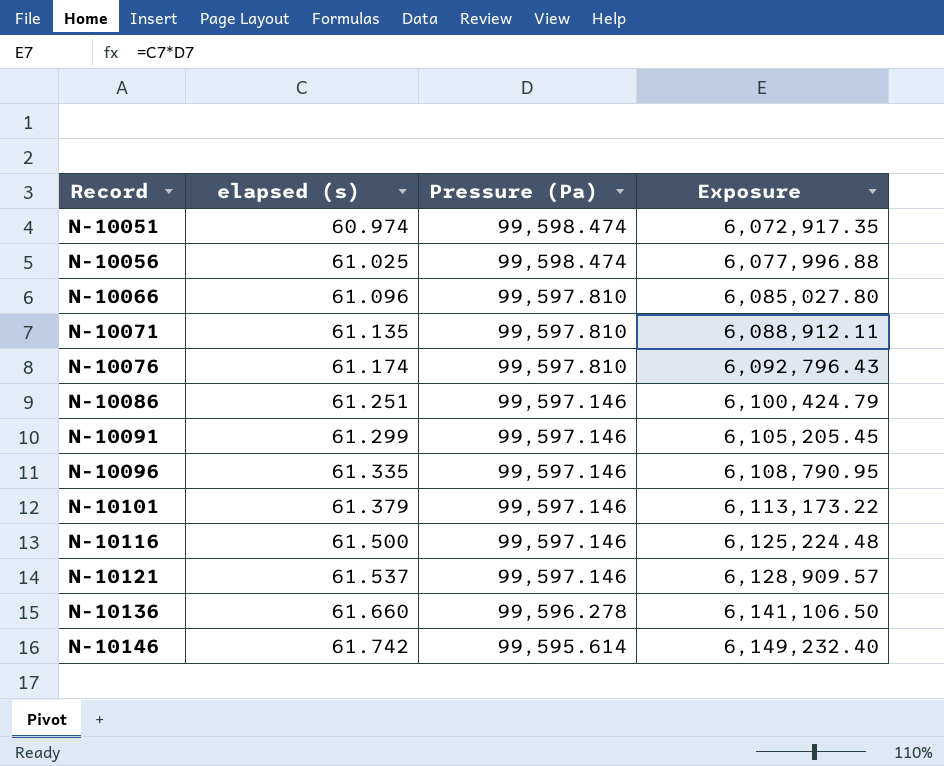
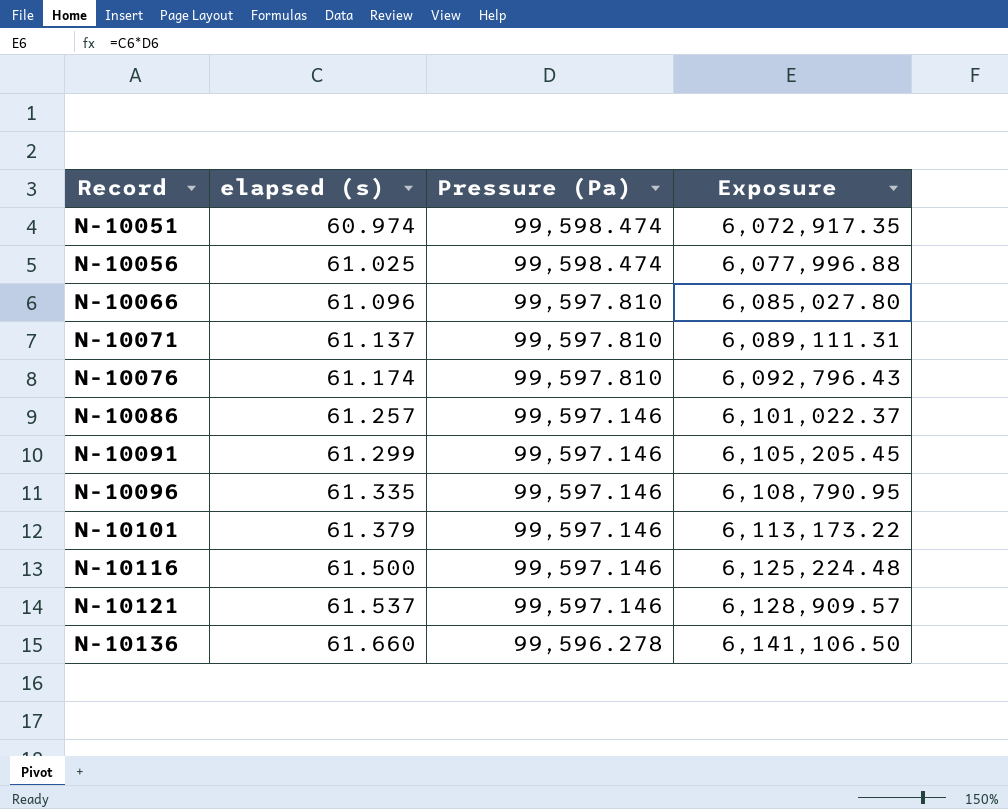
row N-10146: 61.742 | 99,595.614 | 6,149,232.40 -> none
N-10071 | elapsed (s): 61.135 -> 61.137
N-10071 | Exposure: 6,088,912.11 -> 6,089,111.31
N-10086 | elapsed (s): 61.251 -> 61.257
N-10086 | Exposure: 6,100,424.79 -> 6,101,022.37

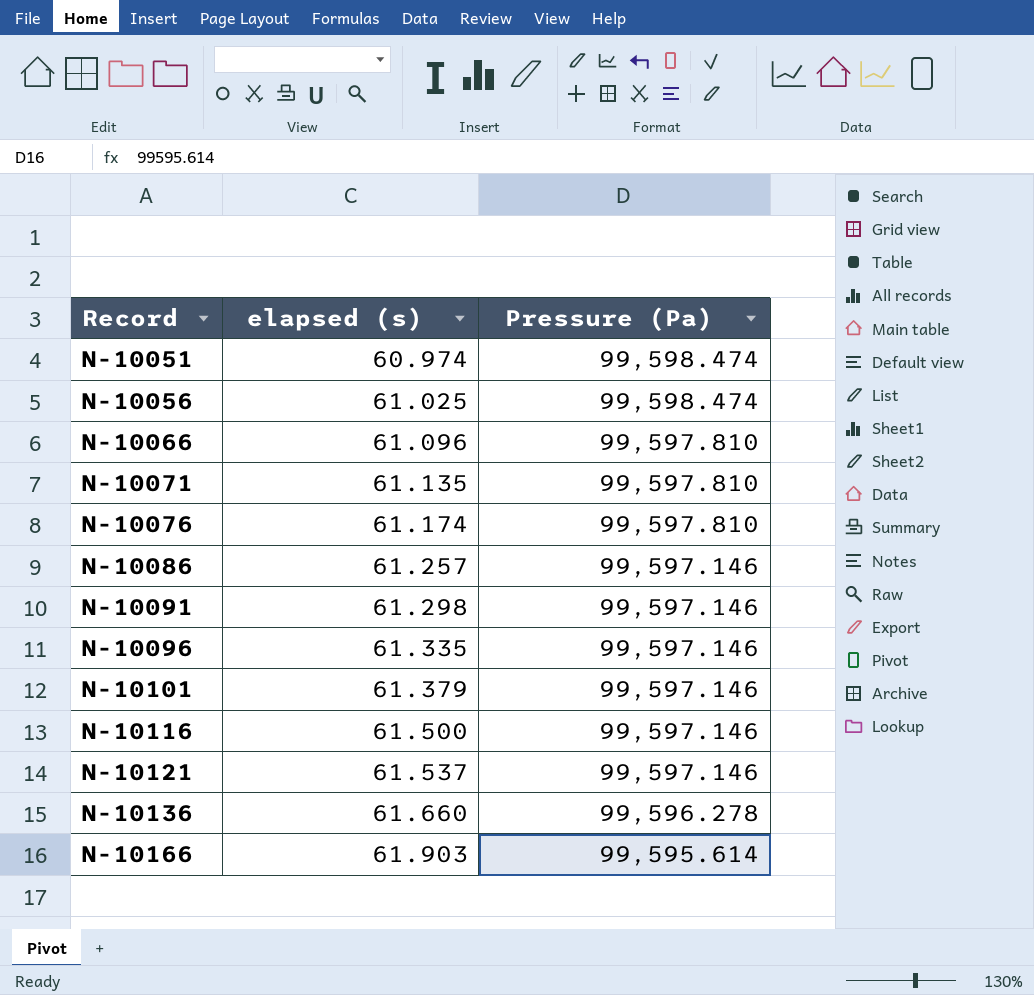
column Exposure | formula: [elapsed (s)] * [Pressure (Pa)] -> none
N-10071 | elapsed (s): 61.137 -> 61.135
N-10091 | elapsed (s): 61.299 -> 61.298
row N-10166: none -> 61.903 | 99,595.614

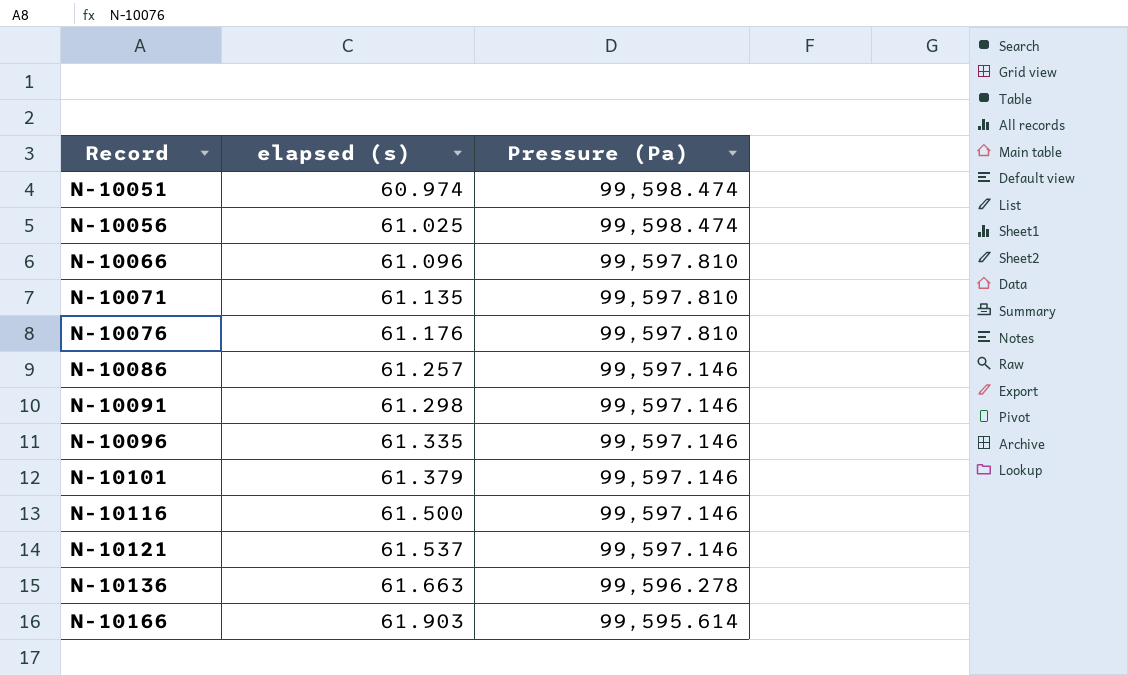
N-10076 | elapsed (s): 61.174 -> 61.176
N-10136 | elapsed (s): 61.660 -> 61.663

